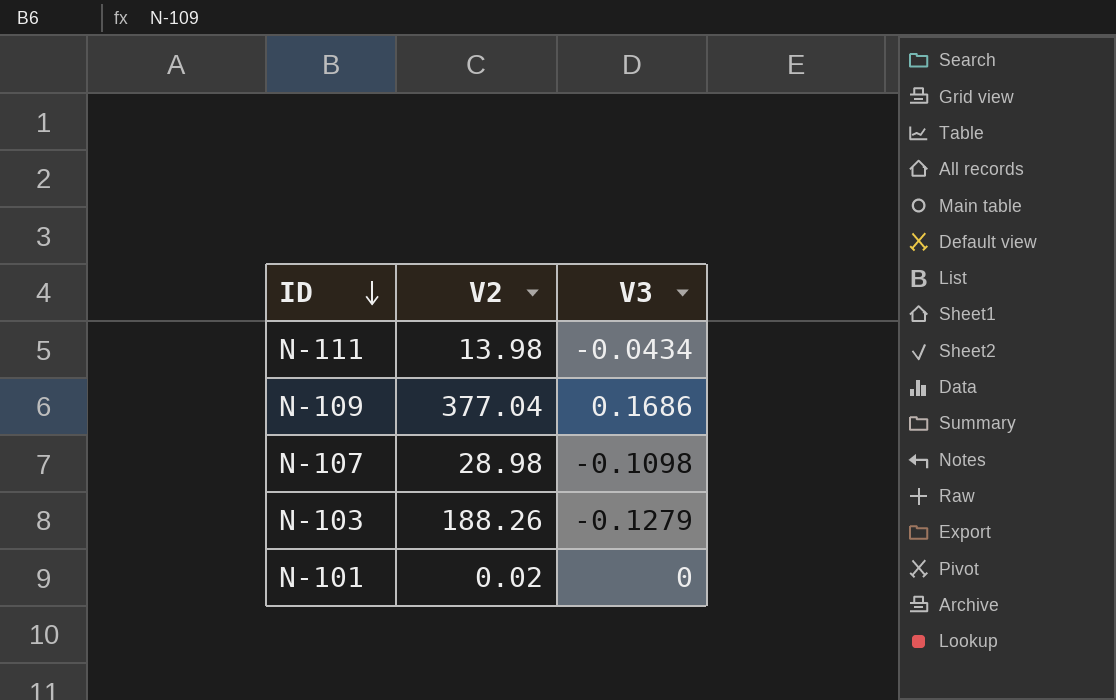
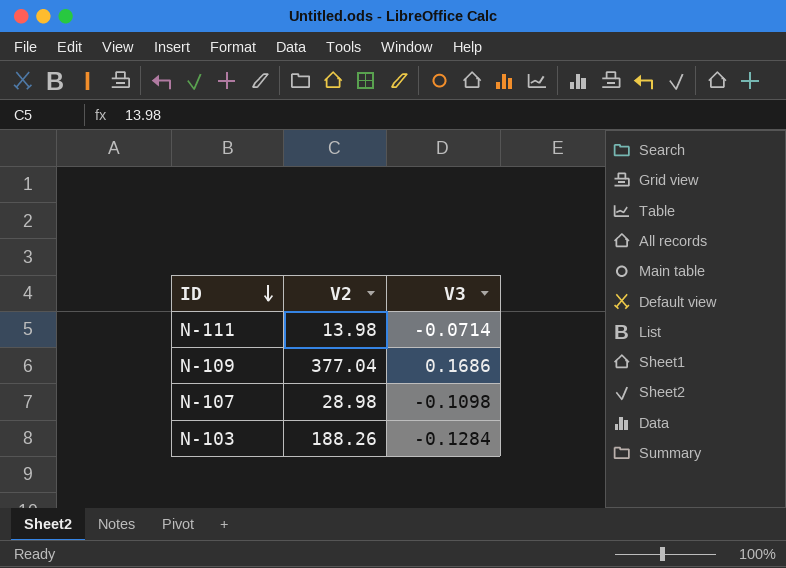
row N-101: 0.02 | 0 -> none
N-111 | V3: -0.0434 -> -0.0714
N-103 | V3: -0.1279 -> -0.1284

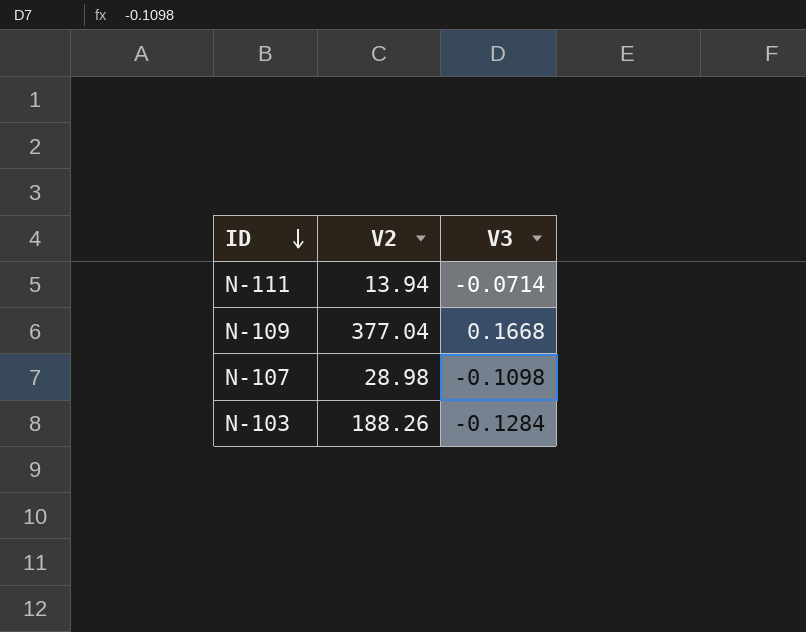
N-111 | V2: 13.98 -> 13.94
N-109 | V3: 0.1686 -> 0.1668

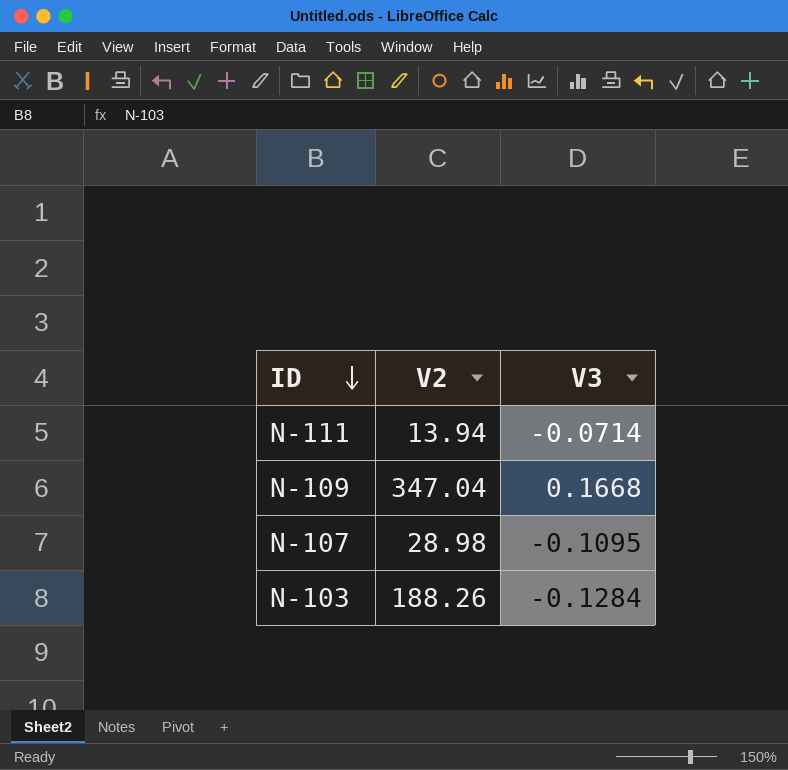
N-109 | V2: 377.04 -> 347.04
N-107 | V3: -0.1098 -> -0.1095

